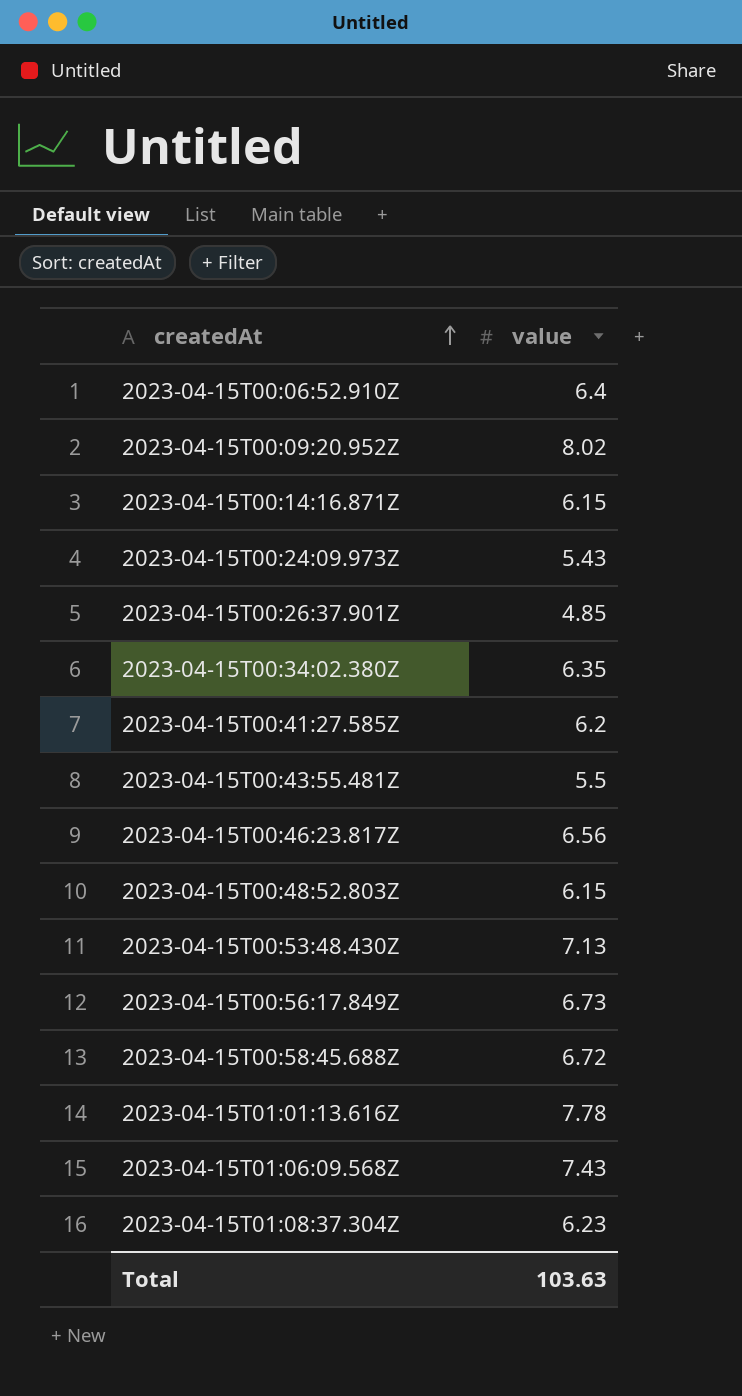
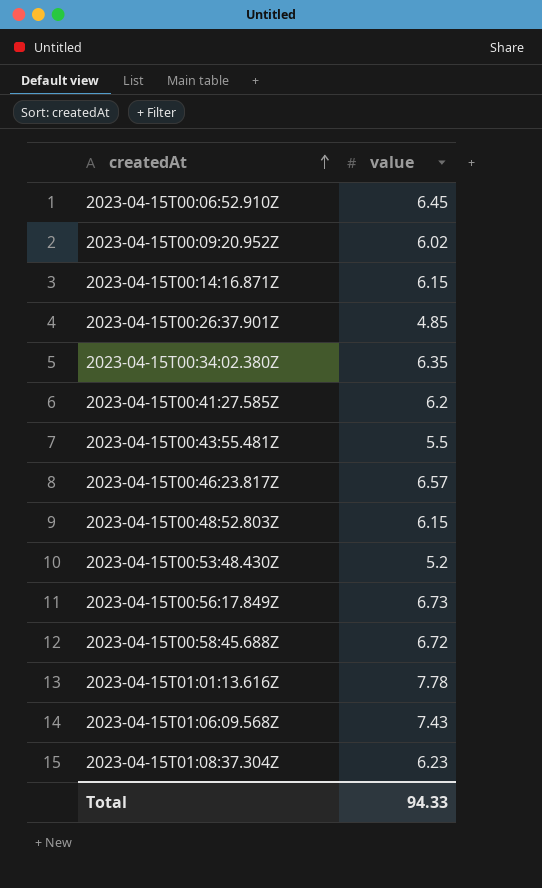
row 2023-04-15T00:24:09.973Z: 5.43 -> none
2023-04-15T00:06:52.910Z | value: 6.4 -> 6.45
2023-04-15T00:09:20.952Z | value: 8.02 -> 6.02
2023-04-15T00:46:23.817Z | value: 6.56 -> 6.57
2023-04-15T00:53:48.430Z | value: 7.13 -> 5.2
Total | value: 103.63 -> 94.33

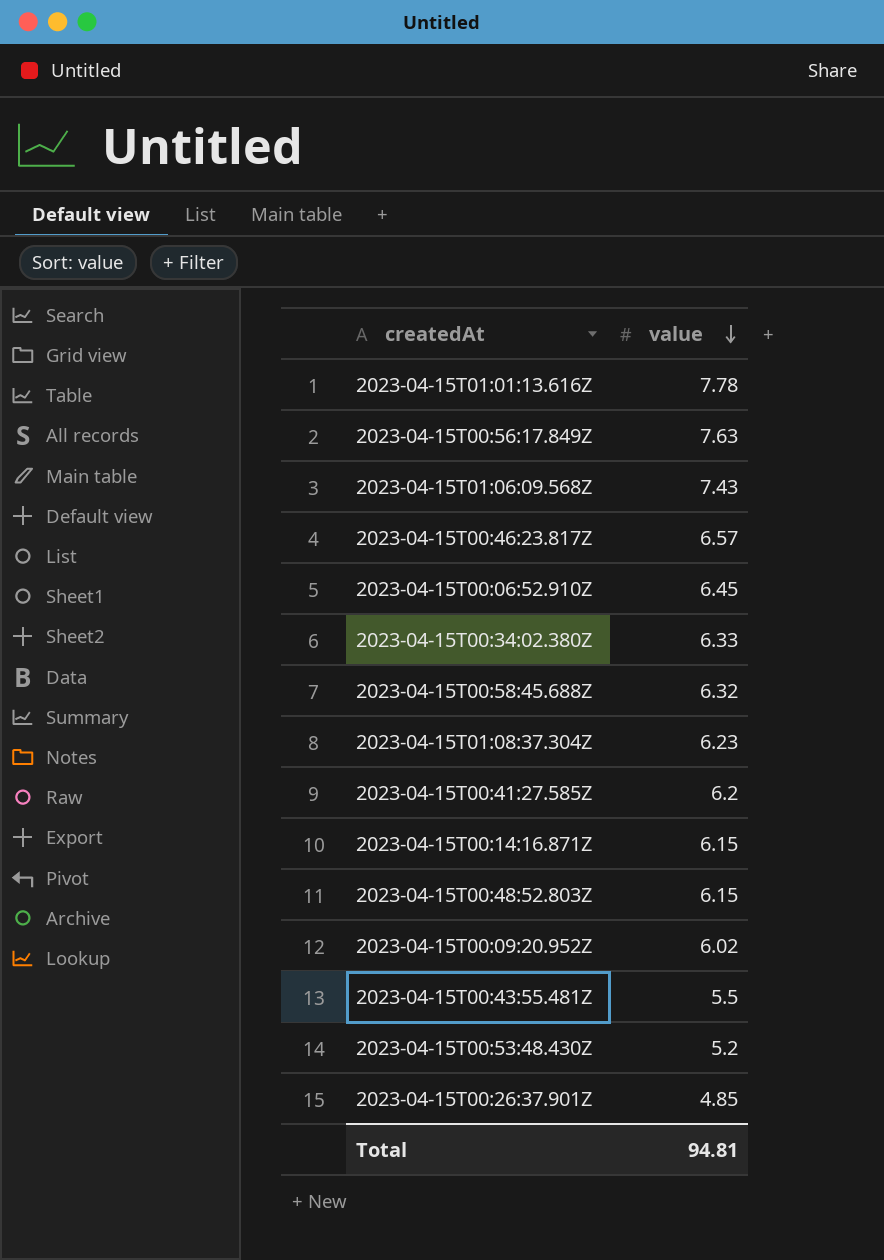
row order: createdAt ascending -> value descending
2023-04-15T00:56:17.849Z | value: 6.73 -> 7.63
2023-04-15T00:34:02.380Z | value: 6.35 -> 6.33
2023-04-15T00:58:45.688Z | value: 6.72 -> 6.32
Total | value: 94.33 -> 94.81

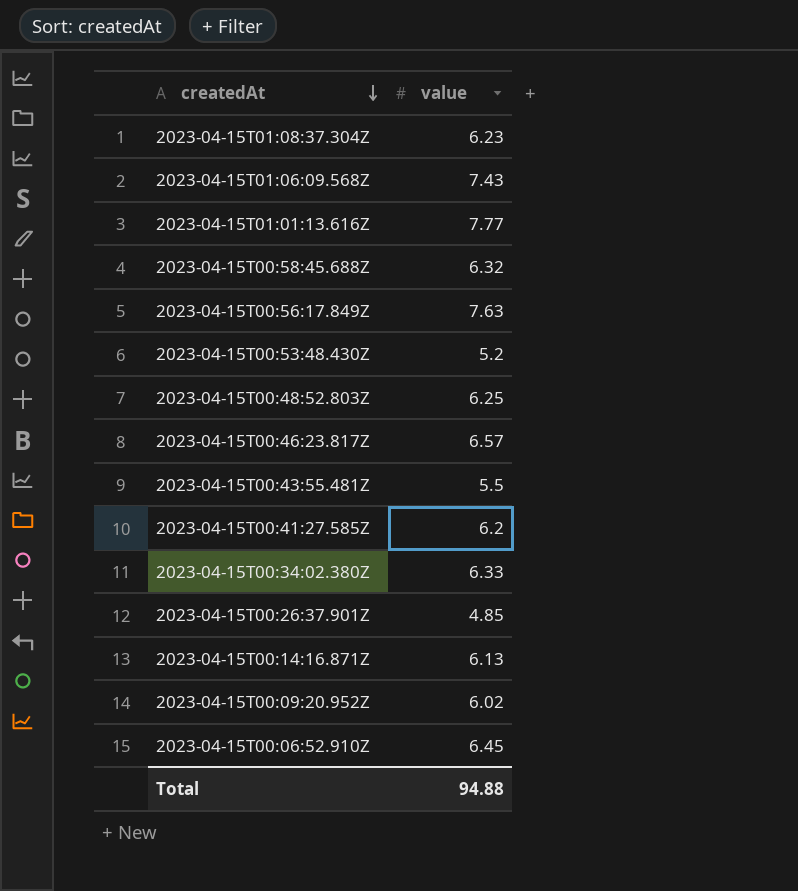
row order: value descending -> createdAt descending
2023-04-15T01:01:13.616Z | value: 7.78 -> 7.77
2023-04-15T00:48:52.803Z | value: 6.15 -> 6.25
2023-04-15T00:14:16.871Z | value: 6.15 -> 6.13
Total | value: 94.81 -> 94.88

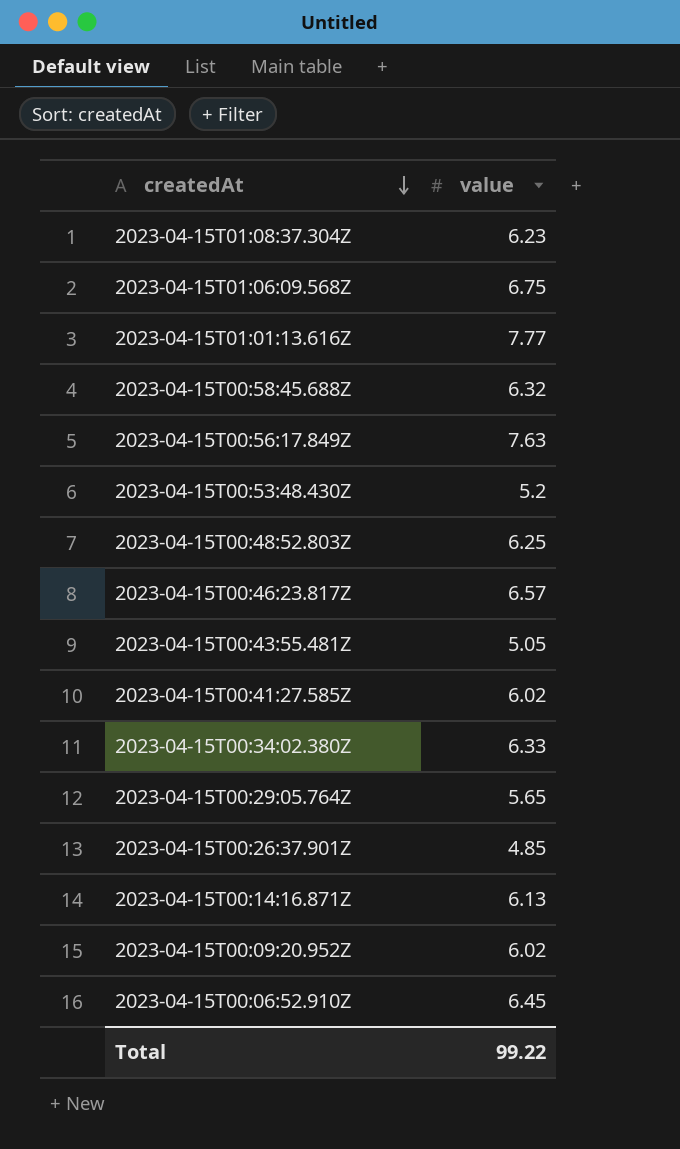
2023-04-15T01:06:09.568Z | value: 7.43 -> 6.75
2023-04-15T00:43:55.481Z | value: 5.5 -> 5.05
2023-04-15T00:41:27.585Z | value: 6.2 -> 6.02
row 2023-04-15T00:29:05.764Z: none -> 5.65
Total | value: 94.88 -> 99.22

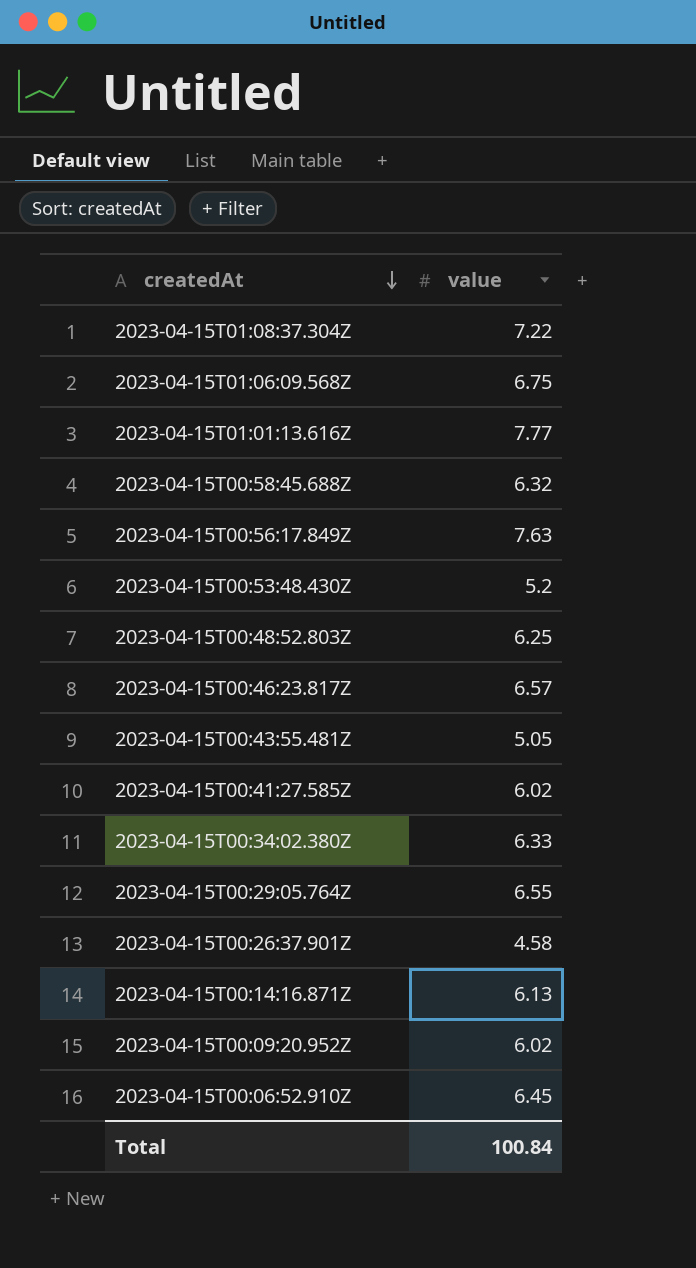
2023-04-15T01:08:37.304Z | value: 6.23 -> 7.22
2023-04-15T00:29:05.764Z | value: 5.65 -> 6.55
2023-04-15T00:26:37.901Z | value: 4.85 -> 4.58
Total | value: 99.22 -> 100.84

